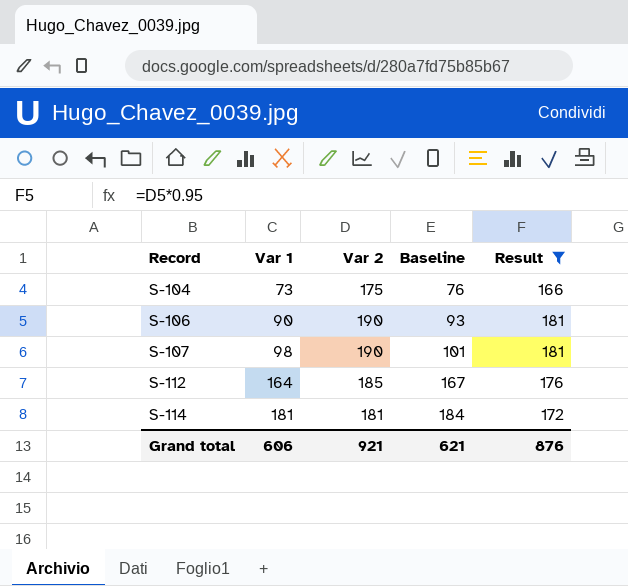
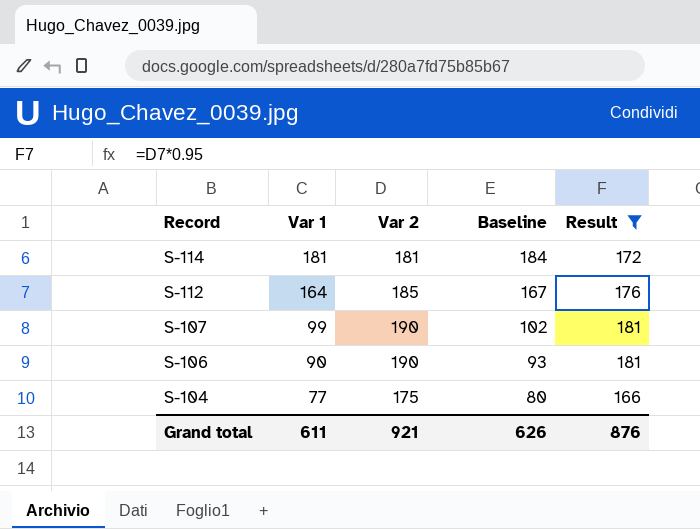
row order: Record ascending -> Record descending
S-107 | Var 1: 98 -> 99
S-107 | Baseline: 101 -> 102
S-104 | Var 1: 73 -> 77
S-104 | Baseline: 76 -> 80
Grand total | Var 1: 606 -> 611
Grand total | Baseline: 621 -> 626

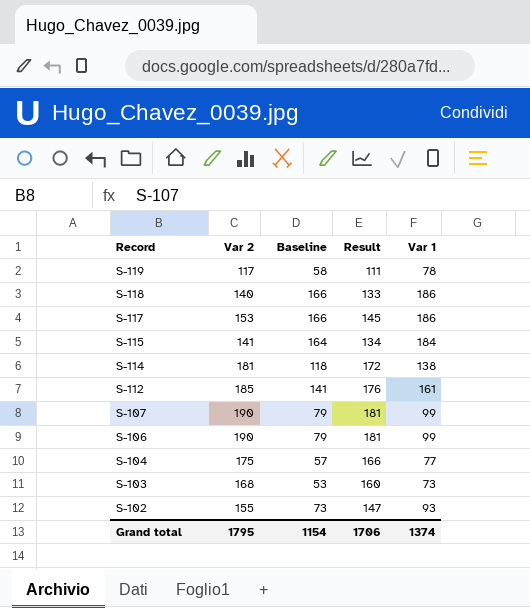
filter: Result >= 166 -> none
column Baseline | formula: [Var 1] + 3 -> [Var 1] - 20
column Var 1 | position: 2 -> 5
S-114 | Var 1: 181 -> 138
S-112 | Var 1: 164 -> 161
S-106 | Var 1: 90 -> 99
Grand total | Var 2: 921 -> 1795
Grand total | Baseline: 626 -> 1154
Grand total | Result: 876 -> 1706
Grand total | Var 1: 611 -> 1374

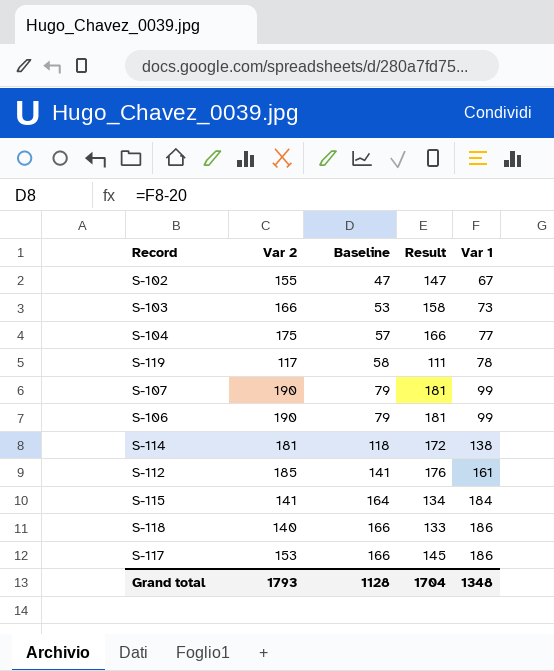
row order: Record descending -> Baseline ascending
S-102 | Baseline: 73 -> 47
S-102 | Var 1: 93 -> 67
S-103 | Var 2: 168 -> 166
S-103 | Result: 160 -> 158
Grand total | Var 2: 1795 -> 1793
Grand total | Baseline: 1154 -> 1128
Grand total | Result: 1706 -> 1704
Grand total | Var 1: 1374 -> 1348

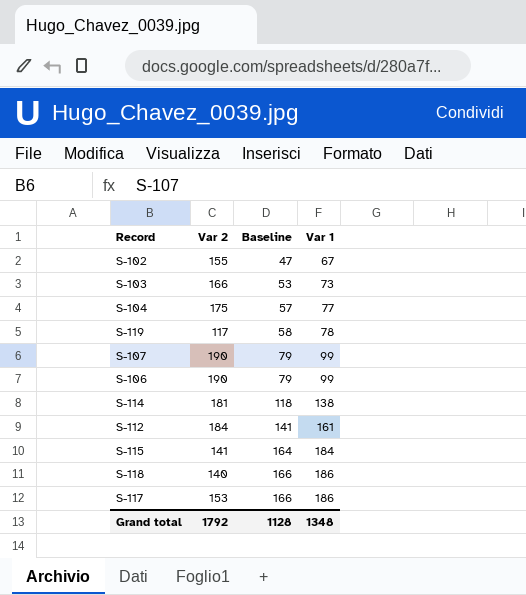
column Result | formula: [Var 2] * 0.95 -> none
S-112 | Var 2: 185 -> 184
Grand total | Var 2: 1793 -> 1792

